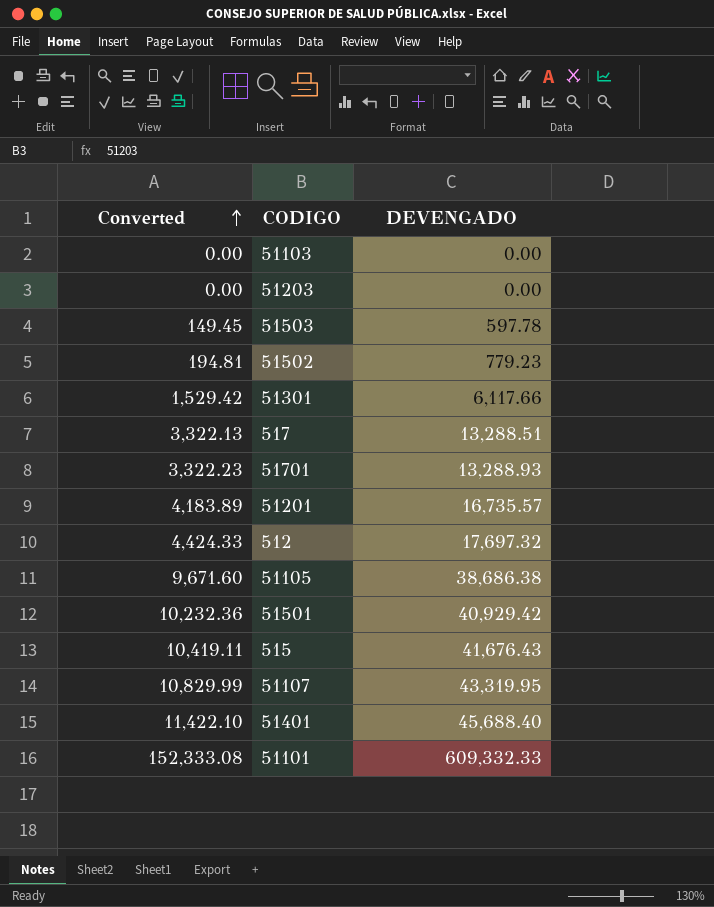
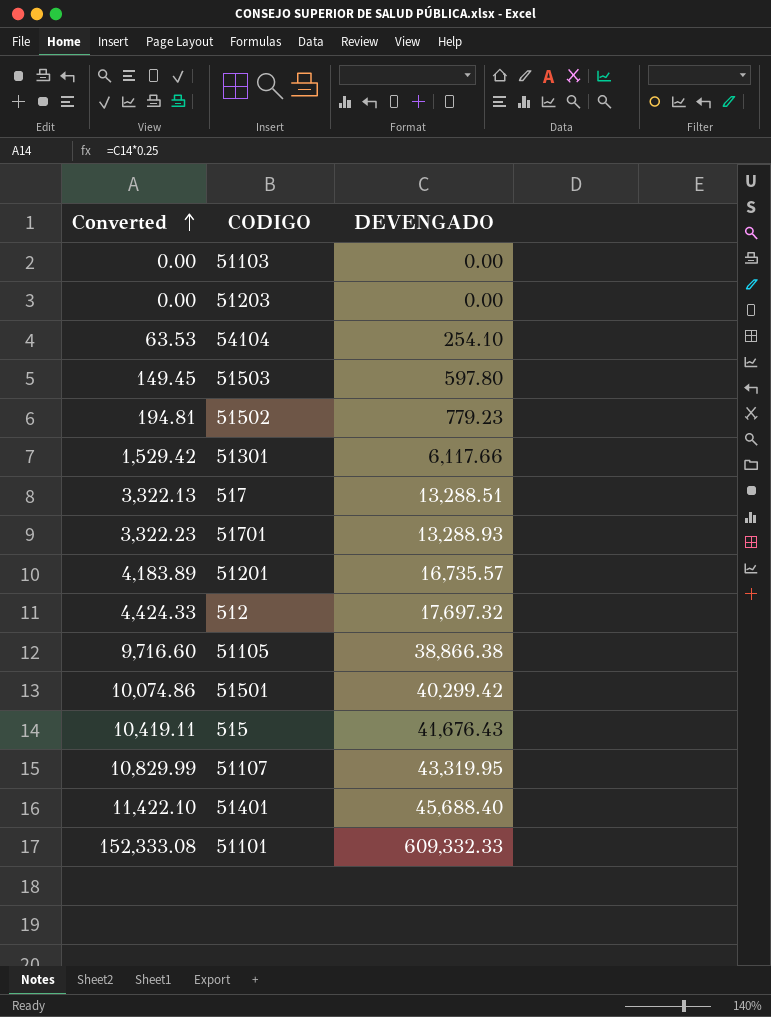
row 54104: none -> 63.53 | 254.10
51503 | DEVENGADO: 597.78 -> 597.80
51105 | Converted: 9,671.60 -> 9,716.60
51105 | DEVENGADO: 38,686.38 -> 38,866.38
51501 | Converted: 10,232.36 -> 10,074.86
51501 | DEVENGADO: 40,929.42 -> 40,299.42

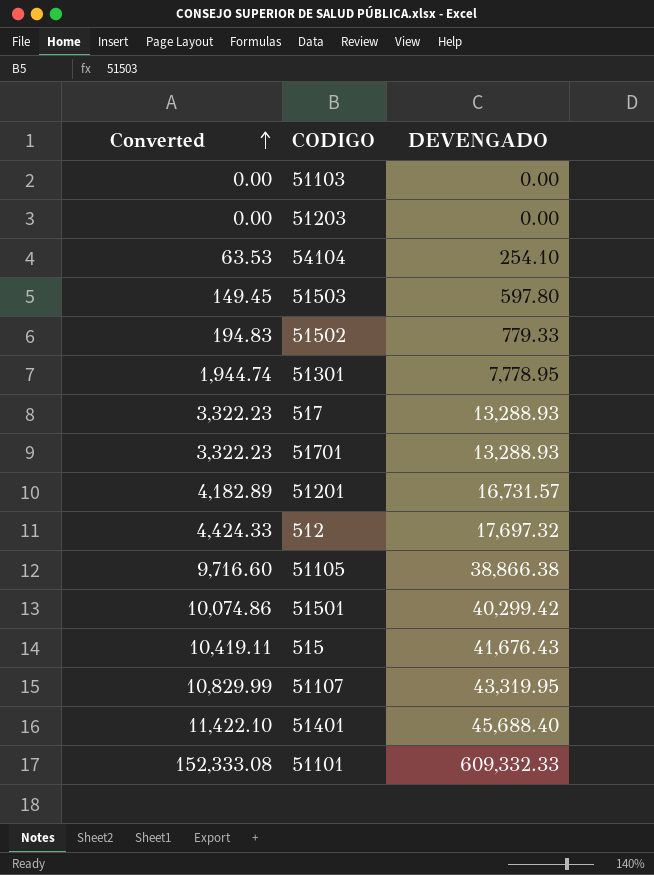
51502 | Converted: 194.81 -> 194.83
51502 | DEVENGADO: 779.23 -> 779.33
51301 | Converted: 1,529.42 -> 1,944.74
51301 | DEVENGADO: 6,117.66 -> 7,778.95
517 | Converted: 3,322.13 -> 3,322.23
517 | DEVENGADO: 13,288.51 -> 13,288.93
51201 | Converted: 4,183.89 -> 4,182.89
51201 | DEVENGADO: 16,735.57 -> 16,731.57

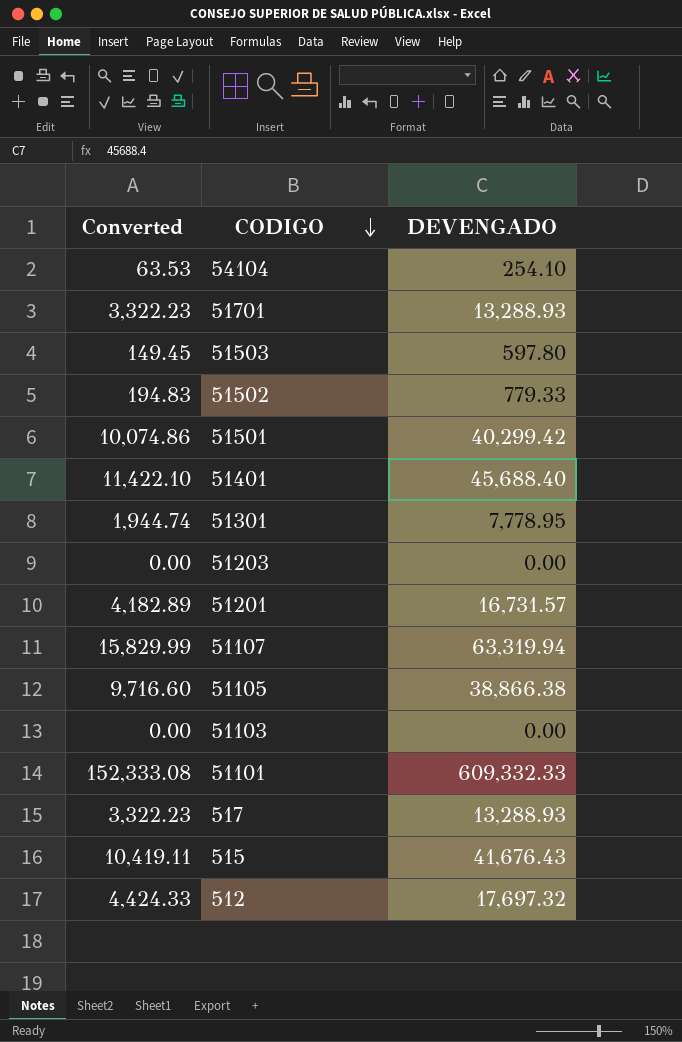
row order: Converted ascending -> CODIGO descending
51107 | Converted: 10,829.99 -> 15,829.99
51107 | DEVENGADO: 43,319.95 -> 63,319.94

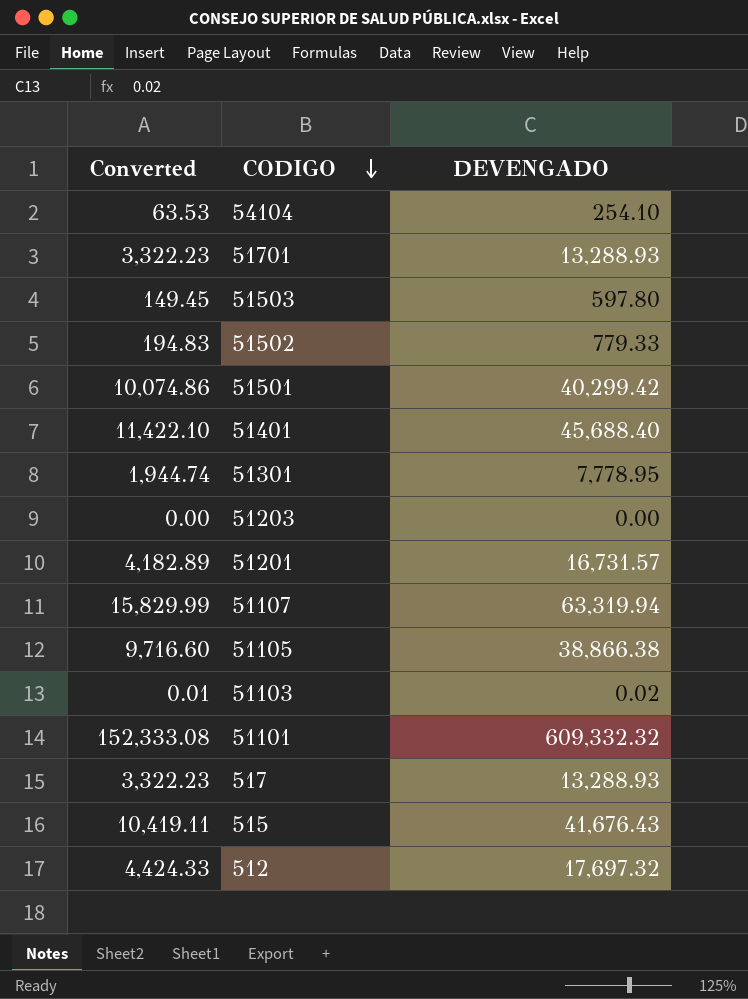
51103 | Converted: 0.00 -> 0.01
51103 | DEVENGADO: 0.00 -> 0.02
51101 | DEVENGADO: 609,332.33 -> 609,332.32

